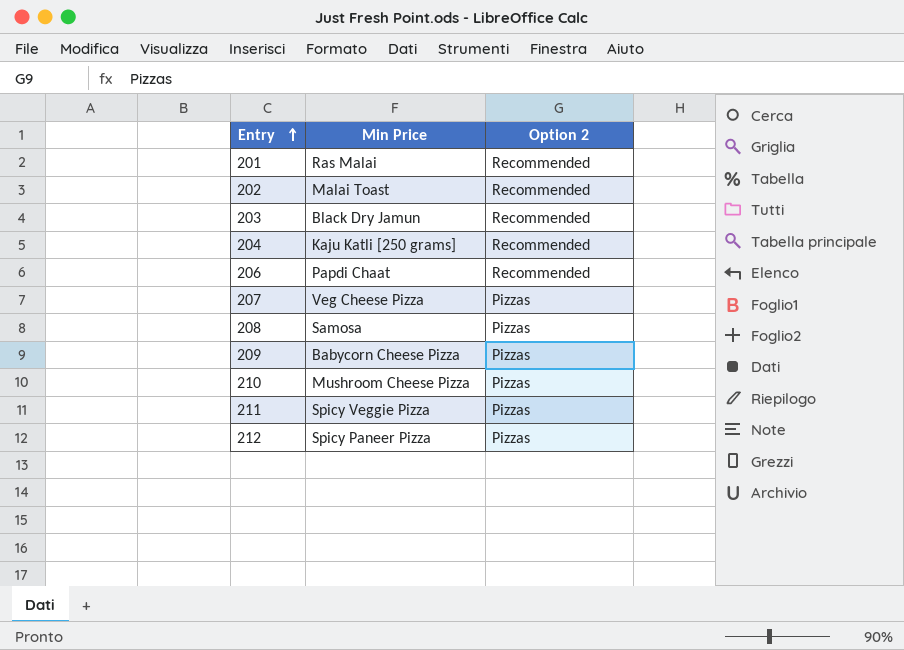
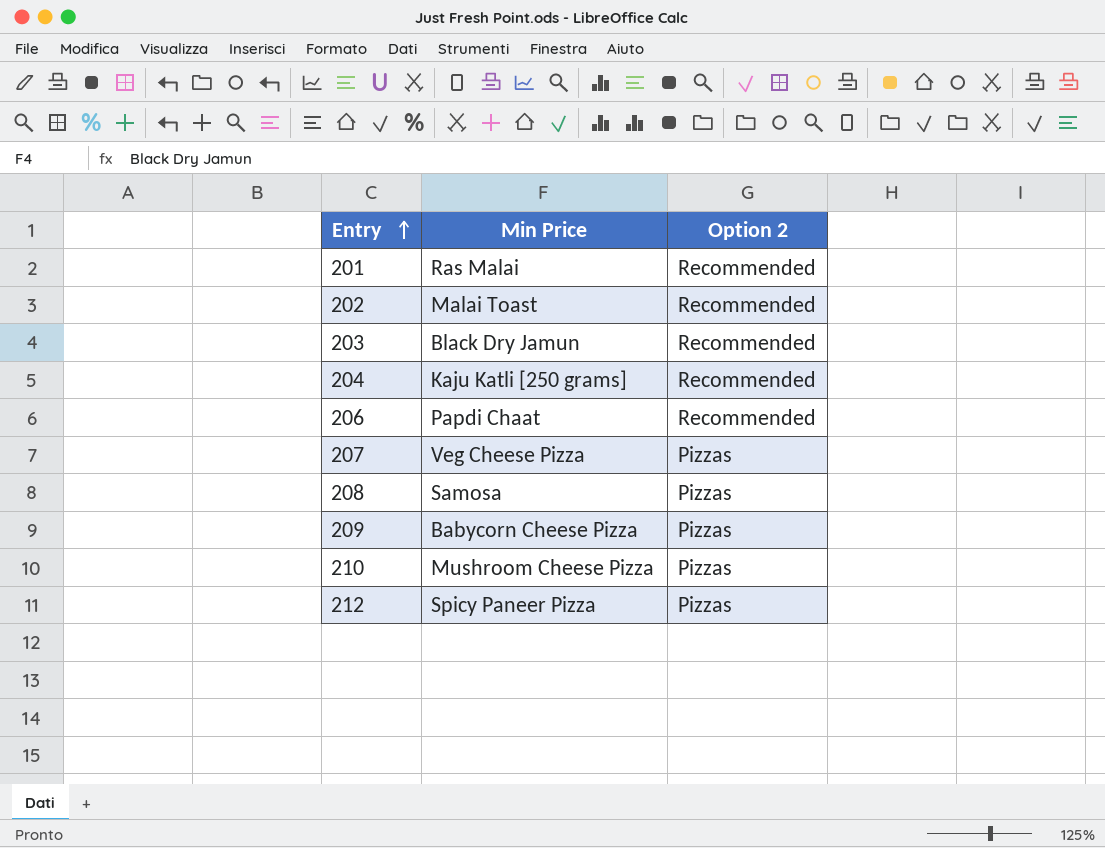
row 211: Spicy Veggie Pizza | Pizzas -> none

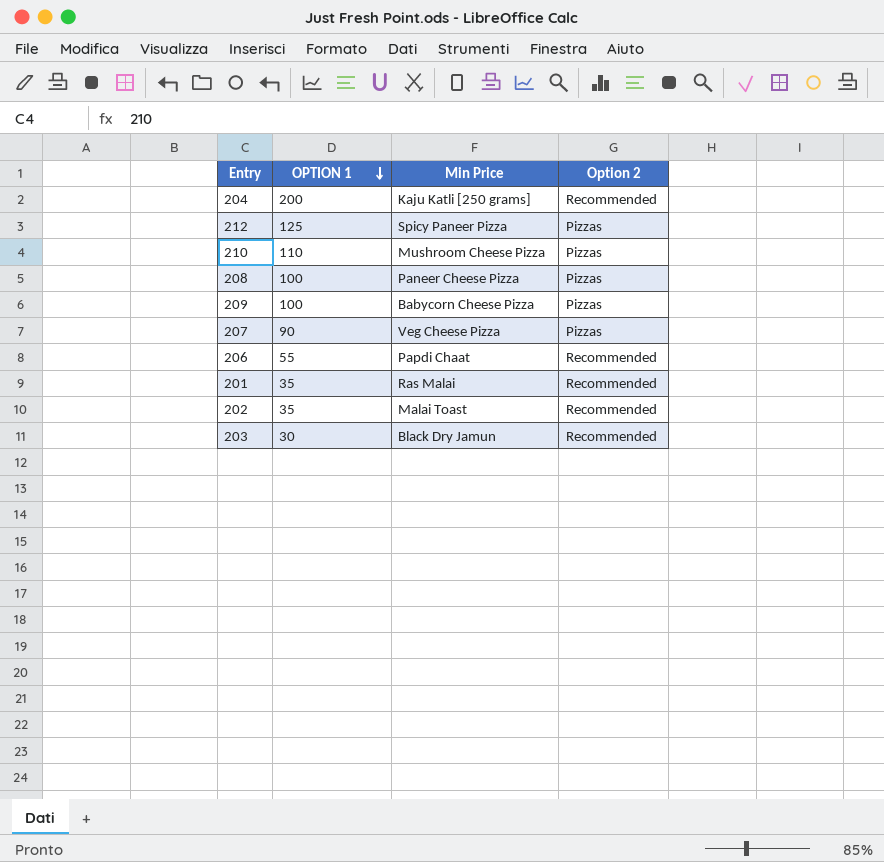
row order: Entry ascending -> OPTION 1 descending
column OPTION 1 | position: none -> 2
208 | Min Price: Samosa -> Paneer Cheese Pizza

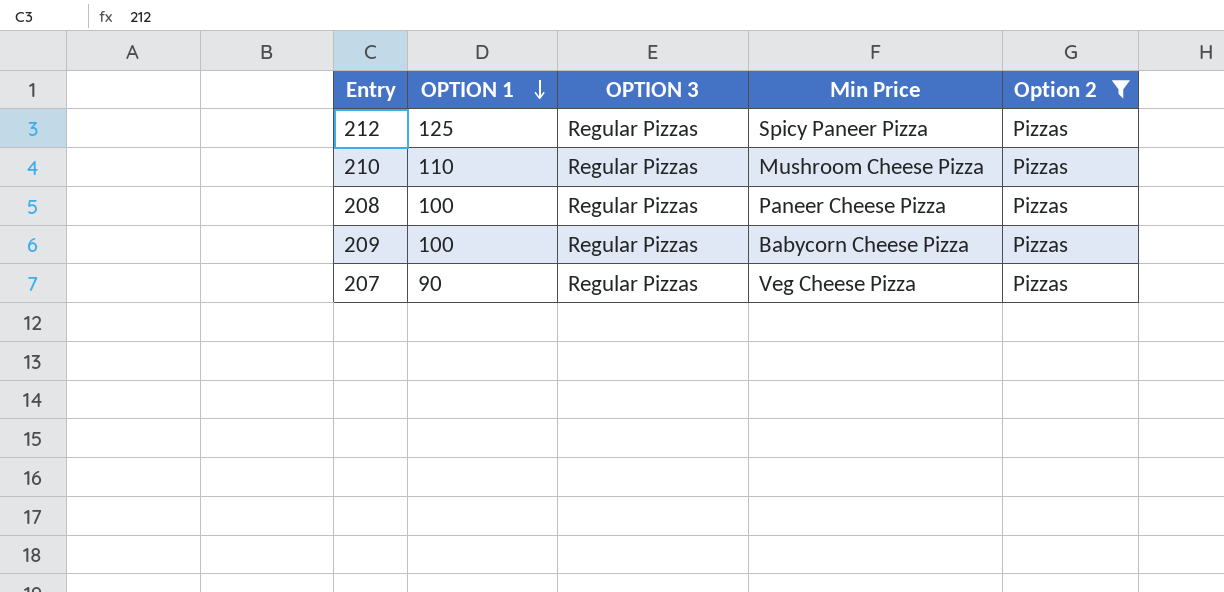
filter: none -> Option 2 = Pizzas
column OPTION 3 | position: none -> 3

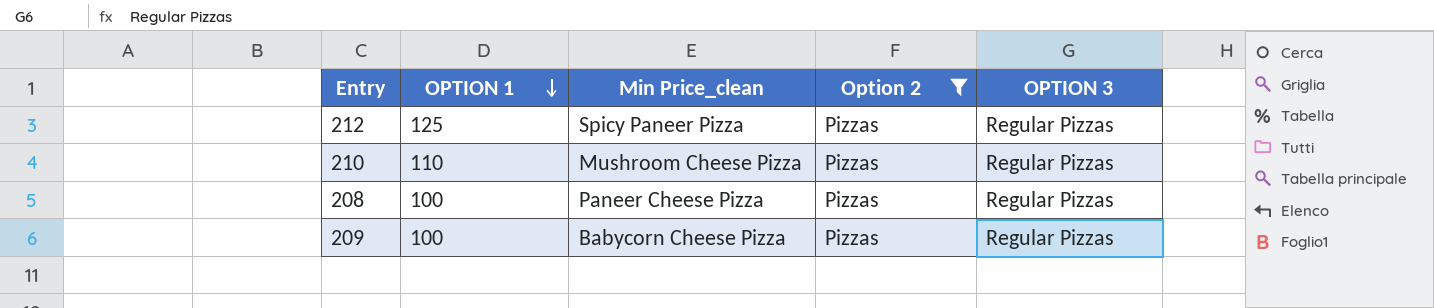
column name: Min Price -> Min Price_clean
column OPTION 3 | position: 3 -> 5
row 207: 90 | Regular Pizzas | Veg Cheese Pizza | Pizzas -> none

